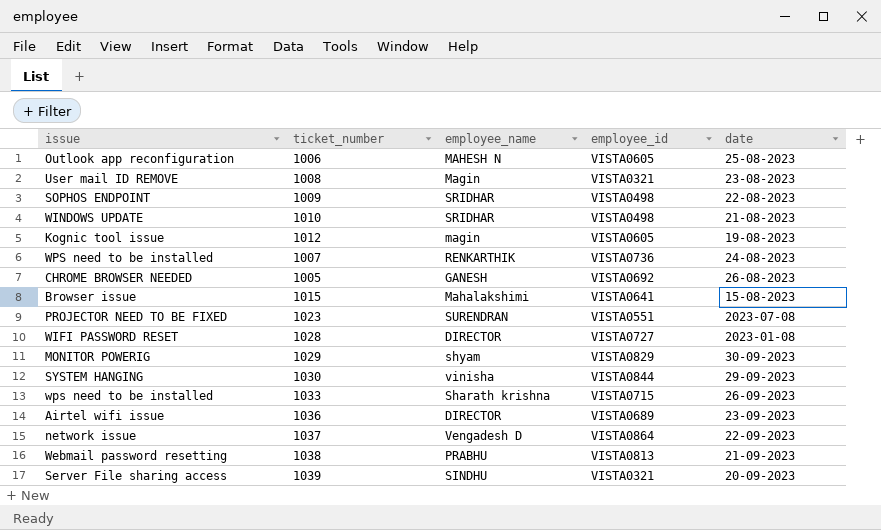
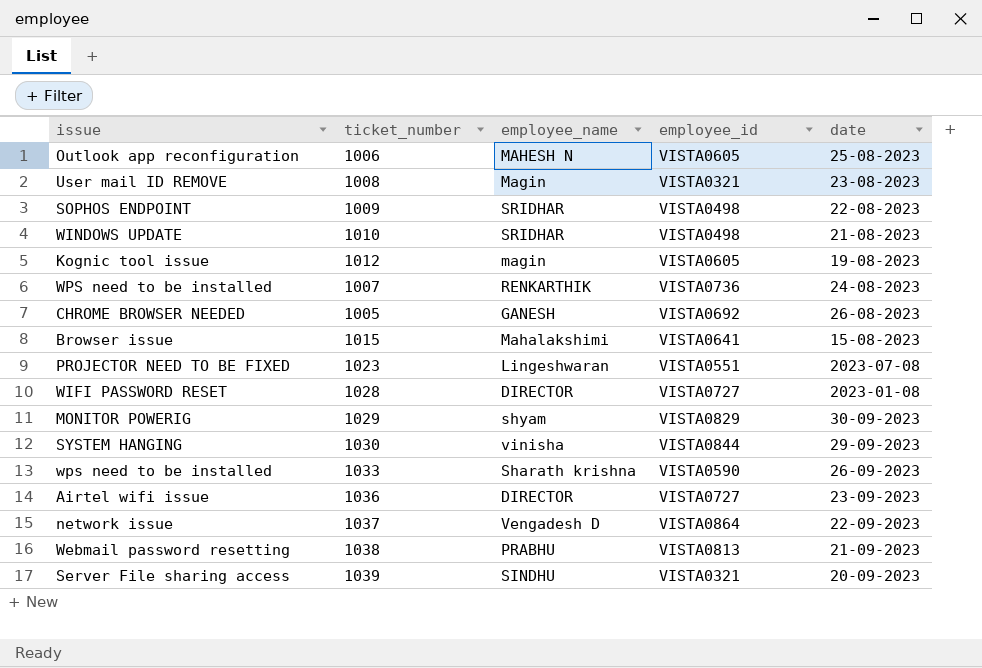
PROJECTOR NEED TO BE FIXED | employee_name: SURENDRAN -> Lingeshwaran
wps need to be installed | employee_id: VISTA0715 -> VISTA0590
Airtel wifi issue | employee_id: VISTA0689 -> VISTA0727

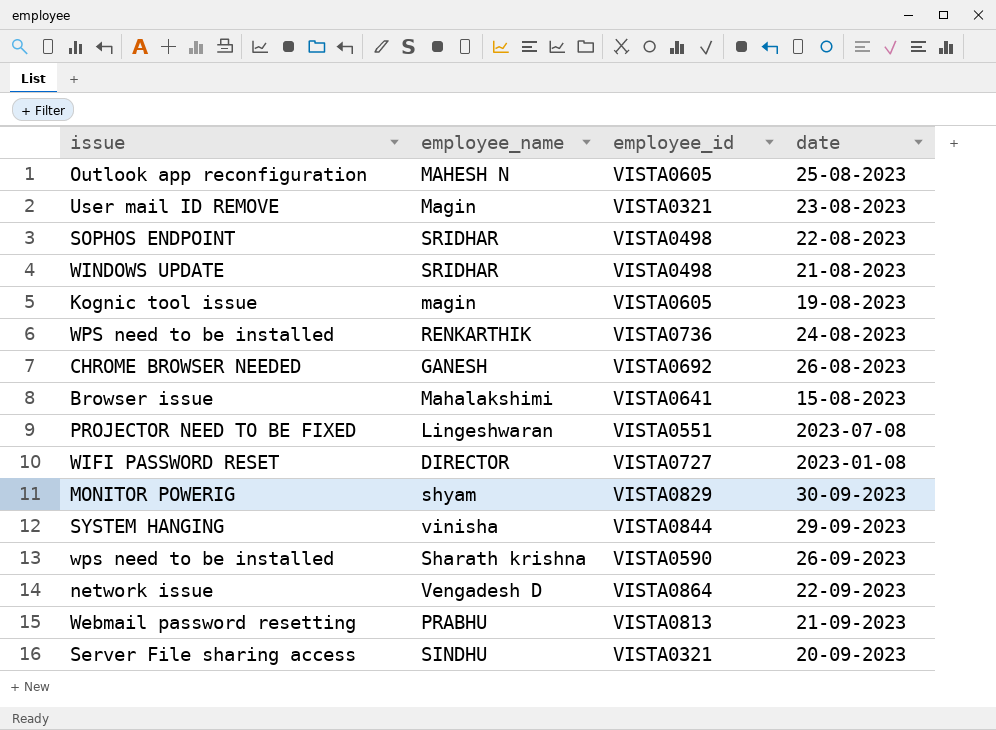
column ticket_number | position: 2 -> none
row Airtel wifi issue: 1036 | DIRECTOR | VISTA0727 | 23-09-2023 -> none

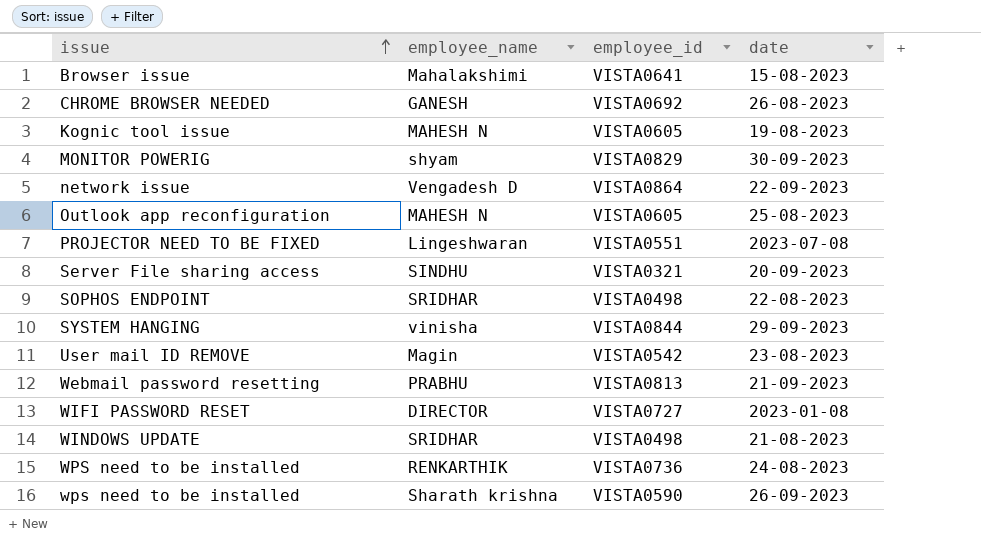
row order: none -> issue ascending
Kognic tool issue | employee_name: magin -> MAHESH N
User mail ID REMOVE | employee_id: VISTA0321 -> VISTA0542

